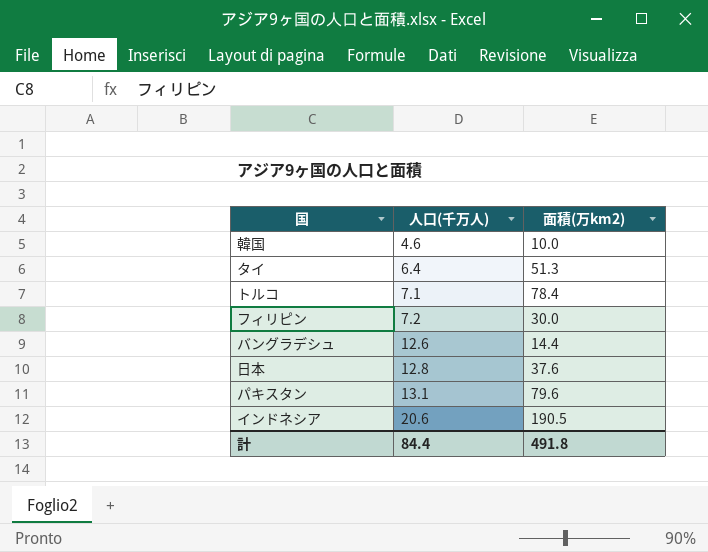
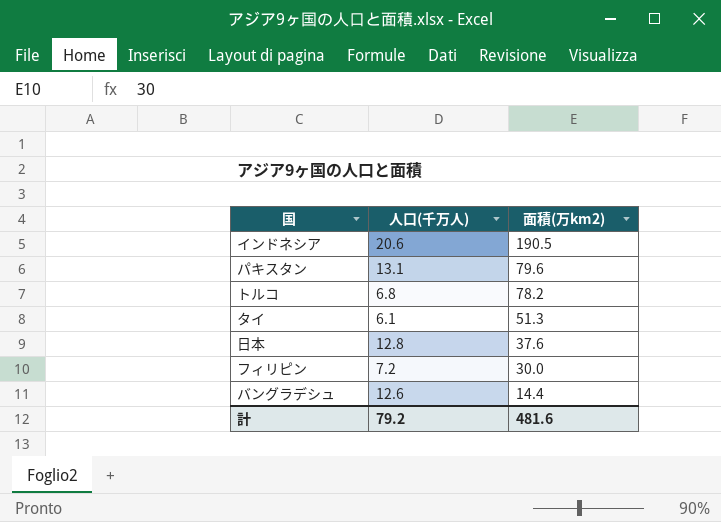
row order: 人口(千万人) ascending -> 面積(万km2) descending
row 韓国: 4.6 | 10.0 -> none
トルコ | 人口(千万人): 7.1 -> 6.8
トルコ | 面積(万km2): 78.4 -> 78.2
タイ | 人口(千万人): 6.4 -> 6.1
計 | 人口(千万人): 84.4 -> 79.2
計 | 面積(万km2): 491.8 -> 481.6

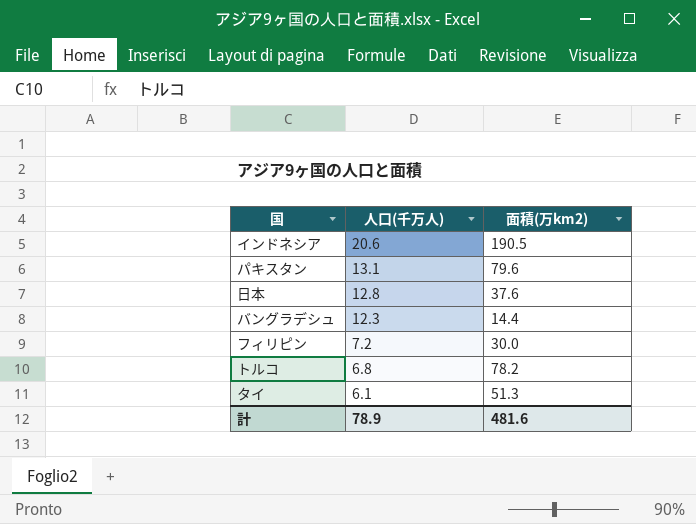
row order: 面積(万km2) descending -> 人口(千万人) descending
バングラデシュ | 人口(千万人): 12.6 -> 12.3
計 | 人口(千万人): 79.2 -> 78.9

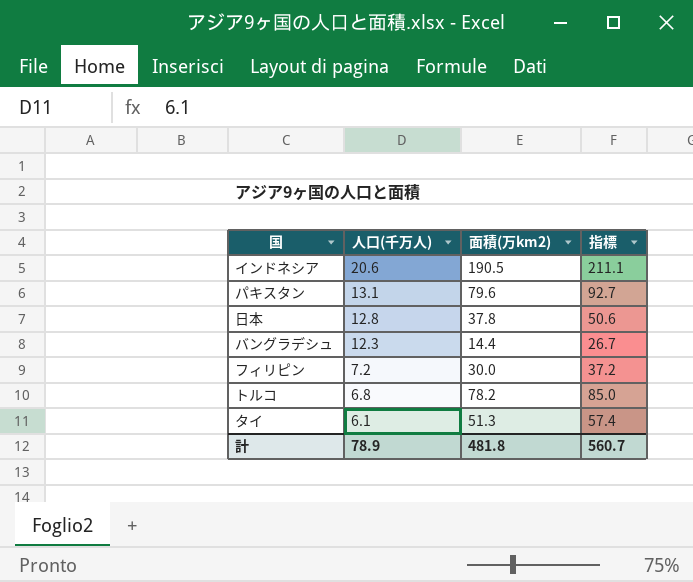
column 指標 | formula: none -> [人口(千万人)] + [面積(万km2)]
日本 | 面積(万km2): 37.6 -> 37.8
計 | 面積(万km2): 481.6 -> 481.8

